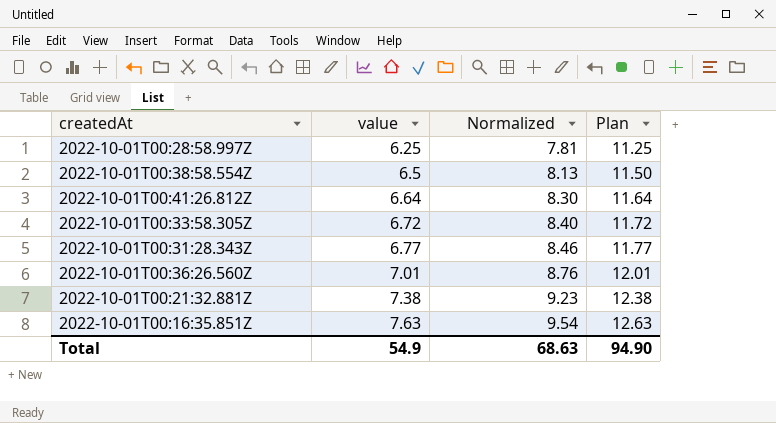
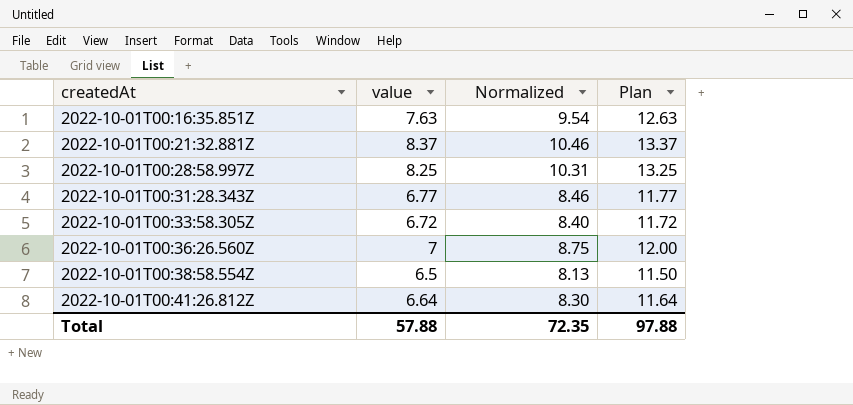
row order: value ascending -> createdAt ascending
2022-10-01T00:21:32.881Z | value: 7.38 -> 8.37
2022-10-01T00:21:32.881Z | Normalized: 9.23 -> 10.46
2022-10-01T00:21:32.881Z | Plan: 12.38 -> 13.37
2022-10-01T00:28:58.997Z | value: 6.25 -> 8.25
2022-10-01T00:28:58.997Z | Normalized: 7.81 -> 10.31
2022-10-01T00:28:58.997Z | Plan: 11.25 -> 13.25
2022-10-01T00:36:26.560Z | value: 7.01 -> 7
2022-10-01T00:36:26.560Z | Normalized: 8.76 -> 8.75
2022-10-01T00:36:26.560Z | Plan: 12.01 -> 12.00
Total | value: 54.9 -> 57.88
Total | Normalized: 68.63 -> 72.35
Total | Plan: 94.90 -> 97.88

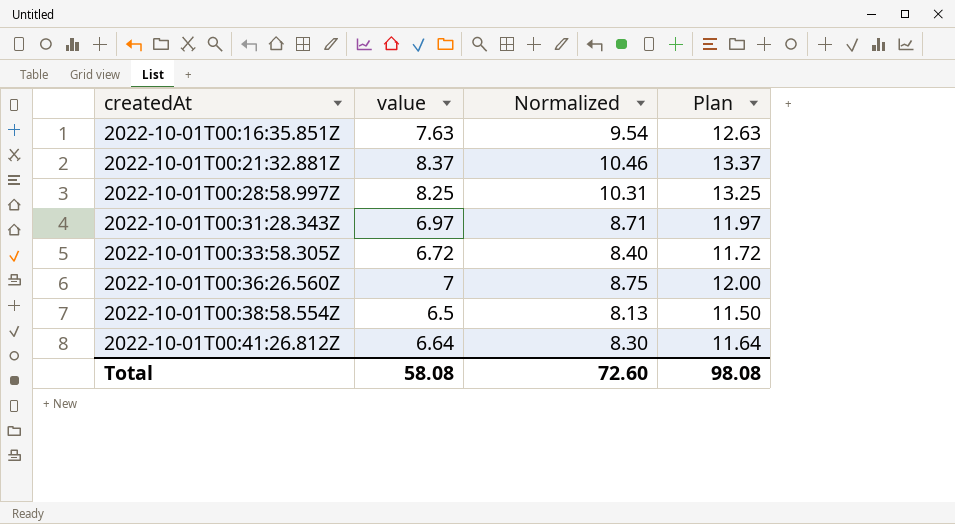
2022-10-01T00:31:28.343Z | value: 6.77 -> 6.97
2022-10-01T00:31:28.343Z | Normalized: 8.46 -> 8.71
2022-10-01T00:31:28.343Z | Plan: 11.77 -> 11.97
Total | value: 57.88 -> 58.08
Total | Normalized: 72.35 -> 72.60
Total | Plan: 97.88 -> 98.08

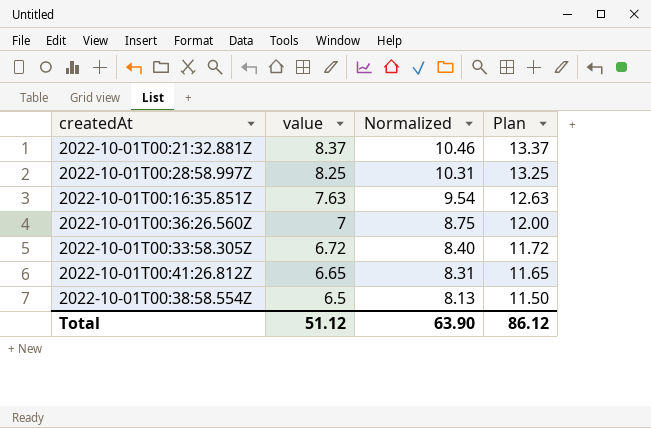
row order: createdAt ascending -> value descending
row 2022-10-01T00:31:28.343Z: 6.97 | 8.71 | 11.97 -> none
2022-10-01T00:41:26.812Z | value: 6.64 -> 6.65
2022-10-01T00:41:26.812Z | Normalized: 8.30 -> 8.31
2022-10-01T00:41:26.812Z | Plan: 11.64 -> 11.65
Total | value: 58.08 -> 51.12
Total | Normalized: 72.60 -> 63.90
Total | Plan: 98.08 -> 86.12

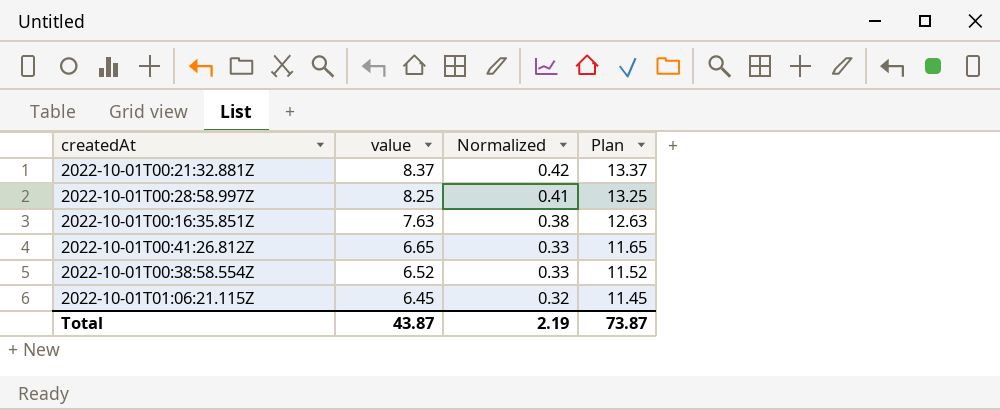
column Normalized | formula: [value] * 1.25 -> [value] * 0.05
row 2022-10-01T00:36:26.560Z: 7 | 8.75 | 12.00 -> none
row 2022-10-01T00:33:58.305Z: 6.72 | 8.40 | 11.72 -> none
2022-10-01T00:38:58.554Z | value: 6.5 -> 6.52
2022-10-01T00:38:58.554Z | Plan: 11.50 -> 11.52
row 2022-10-01T01:06:21.115Z: none -> 6.45 | 0.32 | 11.45
Total | value: 51.12 -> 43.87
Total | Normalized: 63.90 -> 2.19
Total | Plan: 86.12 -> 73.87

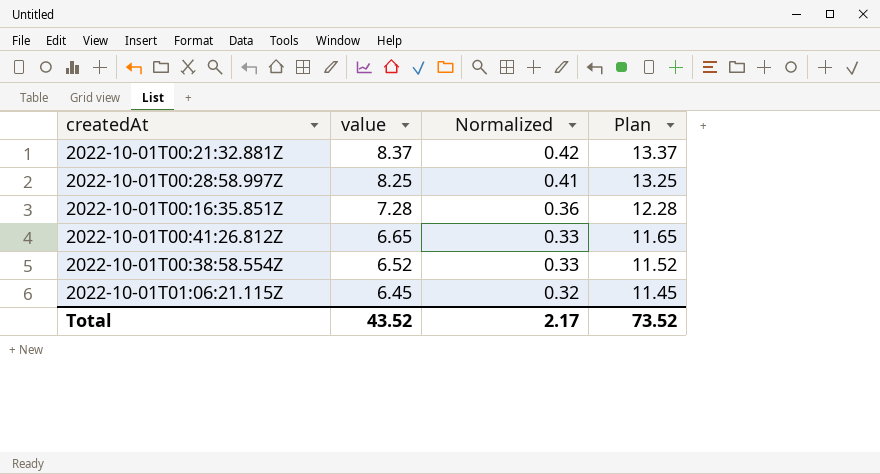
2022-10-01T00:16:35.851Z | value: 7.63 -> 7.28
2022-10-01T00:16:35.851Z | Normalized: 0.38 -> 0.36
2022-10-01T00:16:35.851Z | Plan: 12.63 -> 12.28
Total | value: 43.87 -> 43.52
Total | Normalized: 2.19 -> 2.17
Total | Plan: 73.87 -> 73.52

